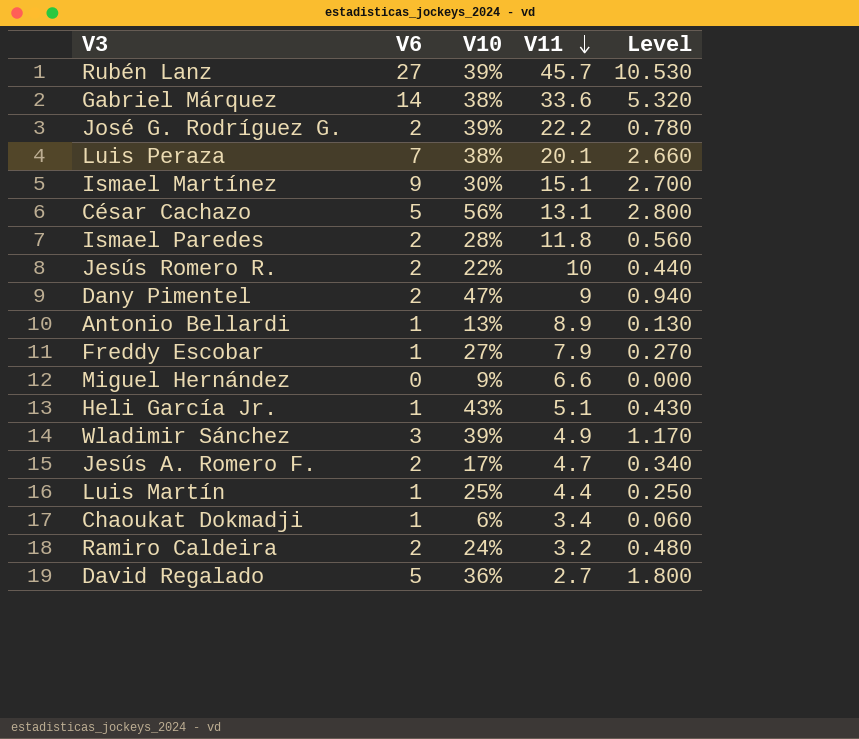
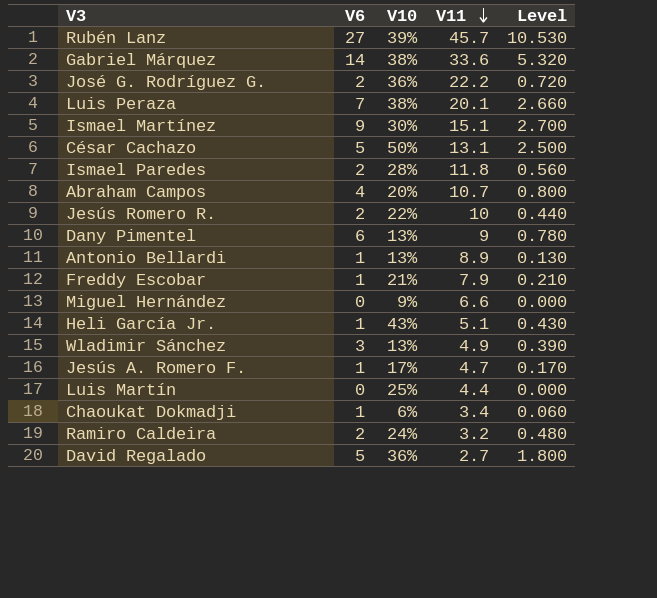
José G. Rodríguez G. | V10: 39% -> 36%
José G. Rodríguez G. | Level: 0.780 -> 0.720
César Cachazo | V10: 56% -> 50%
César Cachazo | Level: 2.800 -> 2.500
row Abraham Campos: none -> 4 | 20% | 10.7 | 0.800
Dany Pimentel | V6: 2 -> 6
Dany Pimentel | V10: 47% -> 13%
Dany Pimentel | Level: 0.940 -> 0.780
Freddy Escobar | V10: 27% -> 21%
Freddy Escobar | Level: 0.270 -> 0.210
Wladimir Sánchez | V10: 39% -> 13%
Wladimir Sánchez | Level: 1.170 -> 0.390
Jesús A. Romero F. | V6: 2 -> 1
Jesús A. Romero F. | Level: 0.340 -> 0.170
Luis Martín | V6: 1 -> 0
Luis Martín | Level: 0.250 -> 0.000

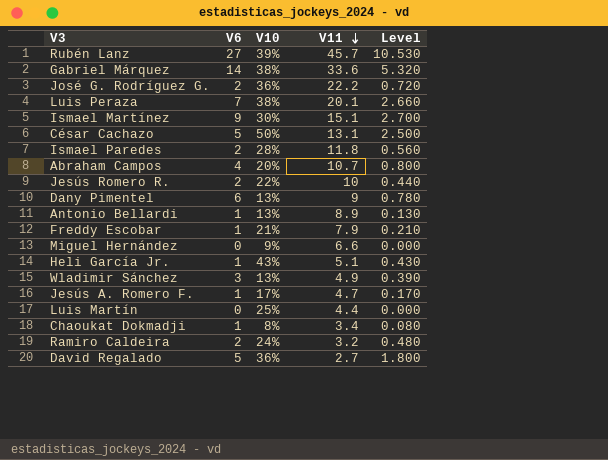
Chaoukat Dokmadji | V10: 6% -> 8%
Chaoukat Dokmadji | Level: 0.060 -> 0.080

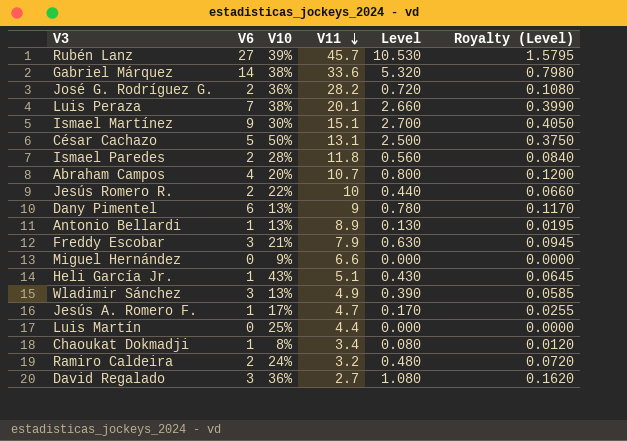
column Royalty (Level) | formula: none -> [Level] * 0.15
José G. Rodríguez G. | V11: 22.2 -> 28.2
Freddy Escobar | V6: 1 -> 3
Freddy Escobar | Level: 0.210 -> 0.630
David Regalado | V6: 5 -> 3
David Regalado | Level: 1.800 -> 1.080

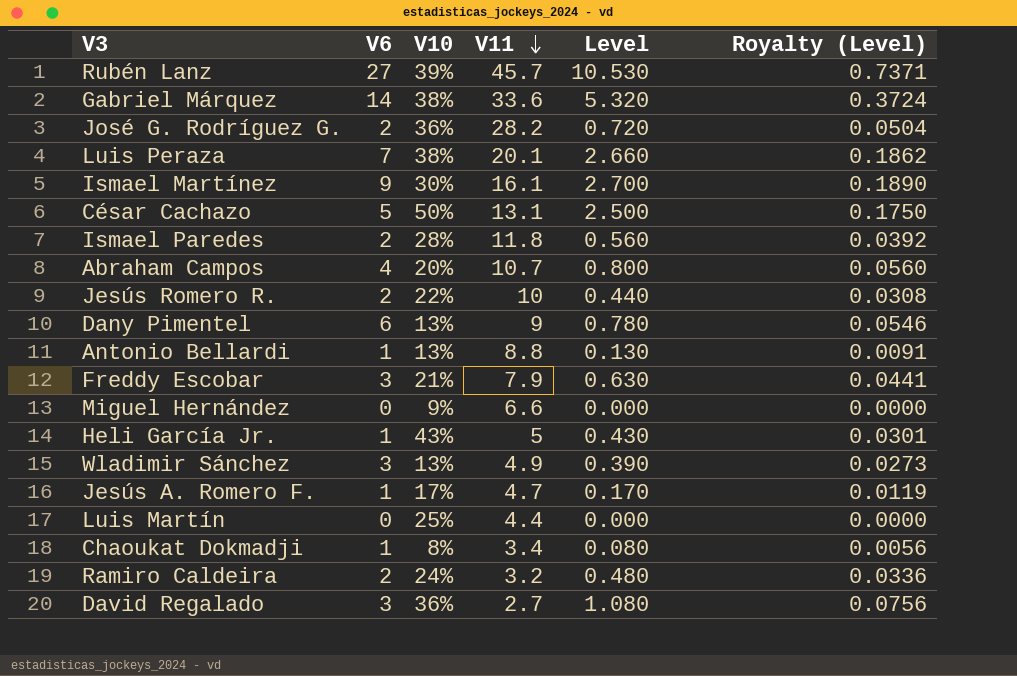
column Royalty (Level) | formula: [Level] * 0.15 -> [Level] * 0.07
Ismael Martínez | V11: 15.1 -> 16.1
Antonio Bellardi | V11: 8.9 -> 8.8
Heli García Jr. | V11: 5.1 -> 5

